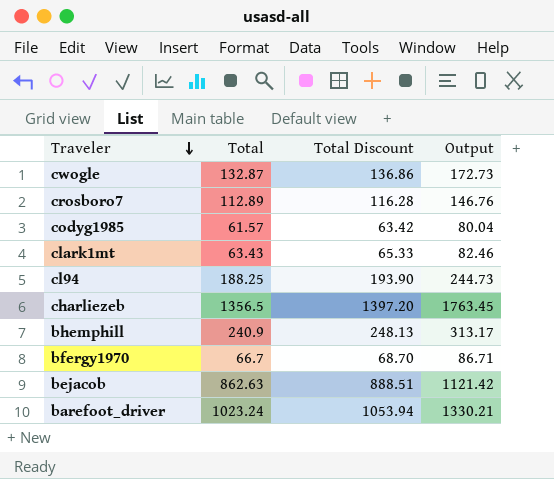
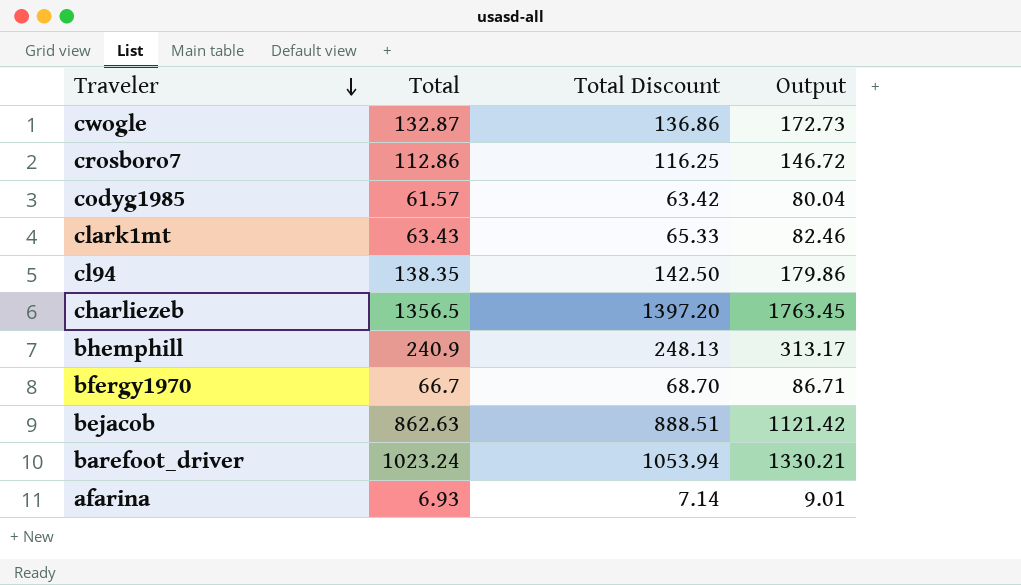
crosboro7 | Total: 112.89 -> 112.86
crosboro7 | Total Discount: 116.28 -> 116.25
crosboro7 | Output: 146.76 -> 146.72
cl94 | Total: 188.25 -> 138.35
cl94 | Total Discount: 193.90 -> 142.50
cl94 | Output: 244.73 -> 179.86
row afarina: none -> 6.93 | 7.14 | 9.01

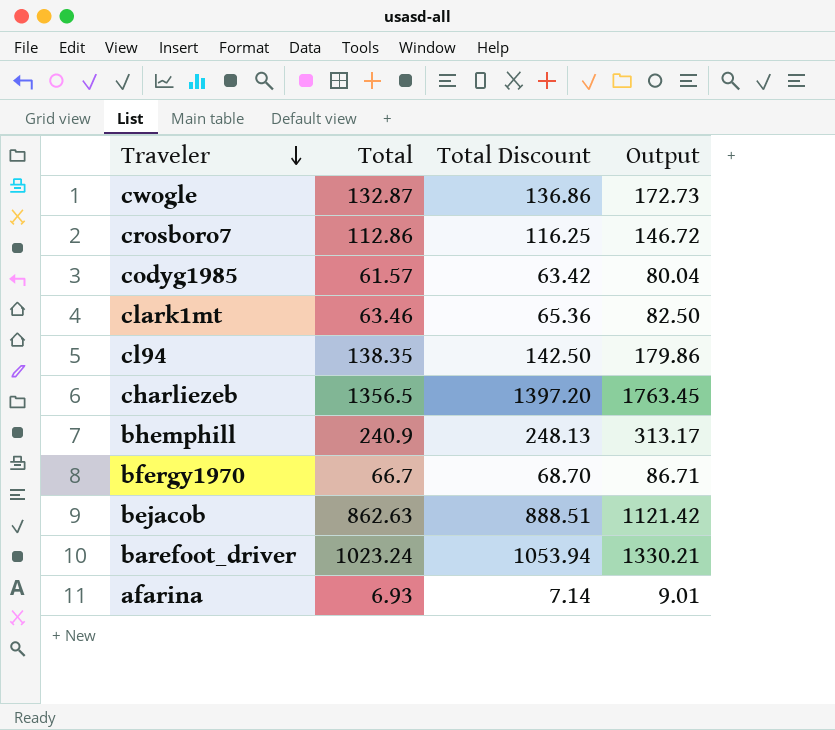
clark1mt | Total: 63.43 -> 63.46
clark1mt | Total Discount: 65.33 -> 65.36
clark1mt | Output: 82.46 -> 82.50

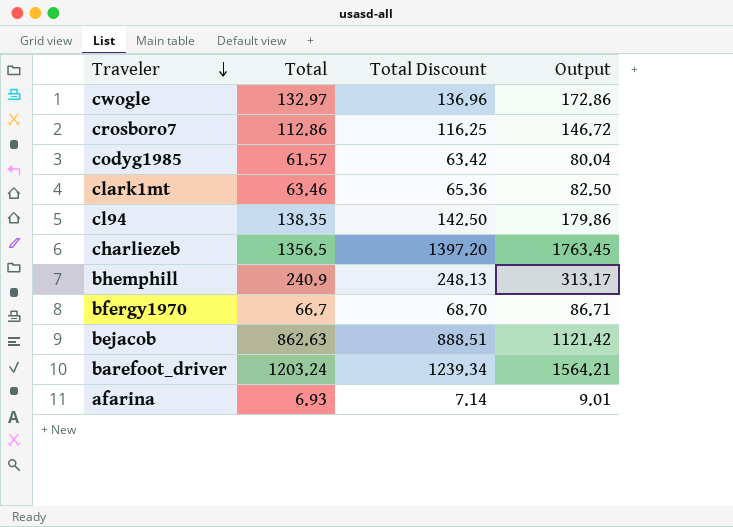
cwogle | Total: 132.87 -> 132.97
cwogle | Total Discount: 136.86 -> 136.96
cwogle | Output: 172.73 -> 172.86
barefoot_driver | Total: 1023.24 -> 1203.24
barefoot_driver | Total Discount: 1053.94 -> 1239.34
barefoot_driver | Output: 1330.21 -> 1564.21

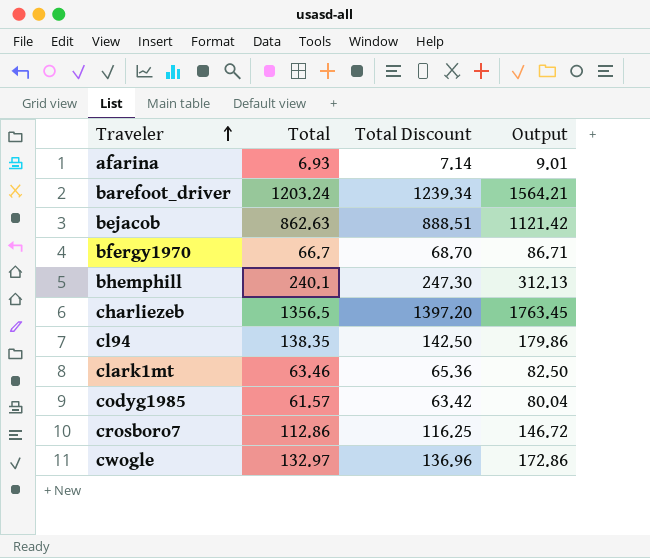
row order: Traveler descending -> Traveler ascending
bhemphill | Total: 240.9 -> 240.1
bhemphill | Total Discount: 248.13 -> 247.30
bhemphill | Output: 313.17 -> 312.13

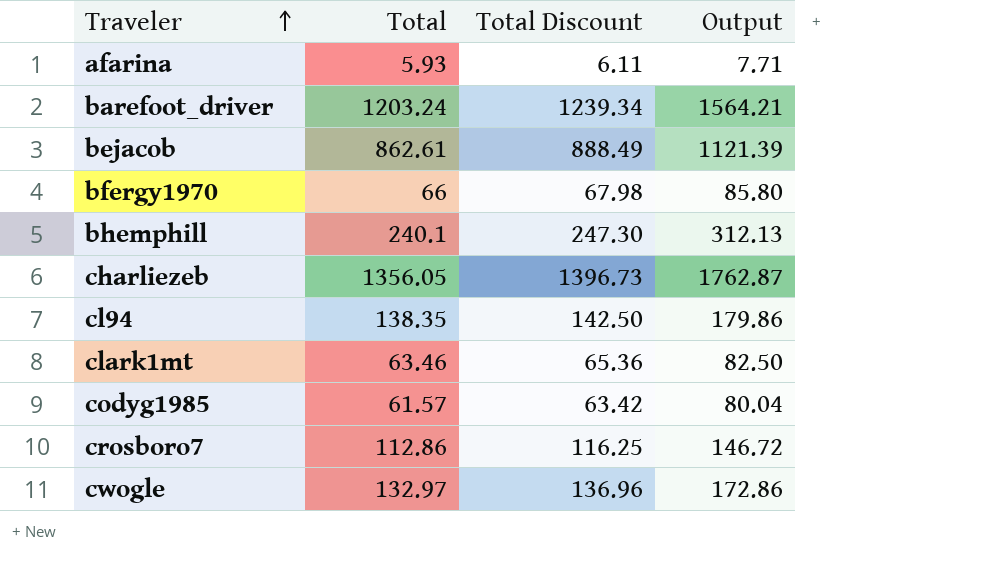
afarina | Total: 6.93 -> 5.93
afarina | Total Discount: 7.14 -> 6.11
afarina | Output: 9.01 -> 7.71
bejacob | Total: 862.63 -> 862.61
bejacob | Total Discount: 888.51 -> 888.49
bejacob | Output: 1121.42 -> 1121.39
bfergy1970 | Total: 66.7 -> 66
bfergy1970 | Total Discount: 68.70 -> 67.98
bfergy1970 | Output: 86.71 -> 85.80
charliezeb | Total: 1356.5 -> 1356.05
charliezeb | Total Discount: 1397.20 -> 1396.73
charliezeb | Output: 1763.45 -> 1762.87

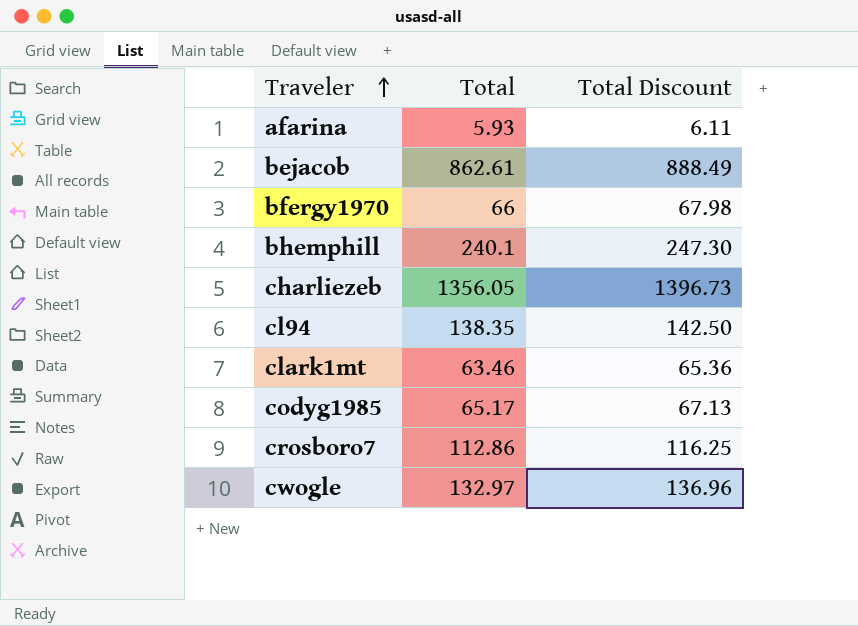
column Output | formula: [Total] * 1.3 -> none
row barefoot_driver: 1203.24 | 1239.34 | 1564.21 -> none
codyg1985 | Total: 61.57 -> 65.17
codyg1985 | Total Discount: 63.42 -> 67.13

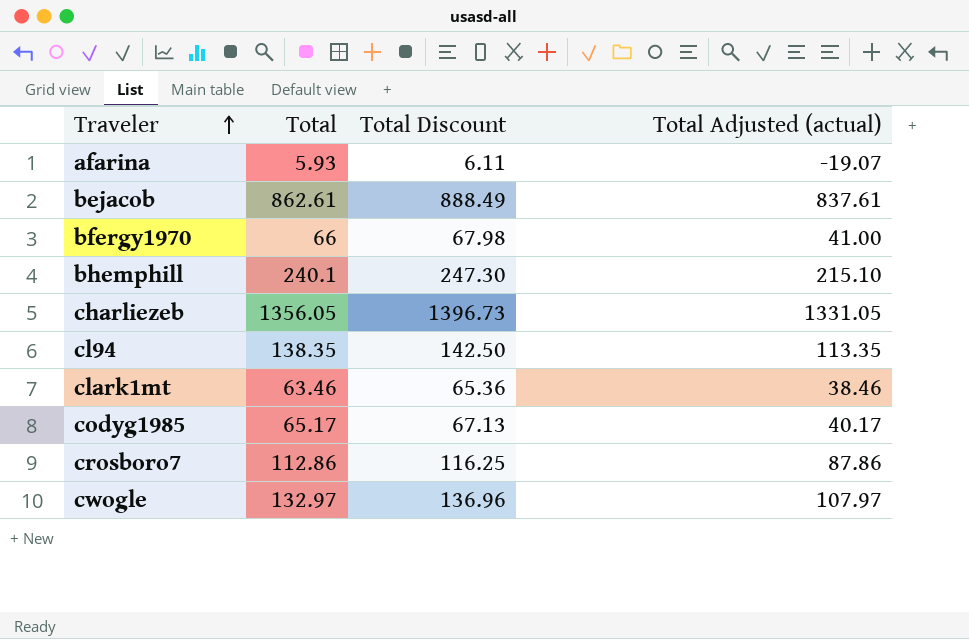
column Total Adjusted (actual) | formula: none -> [Total] - 25

